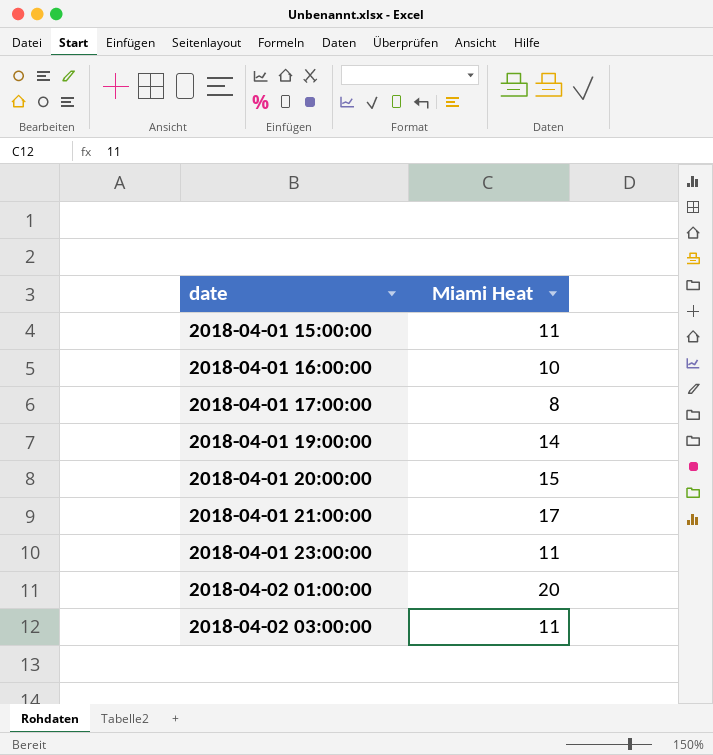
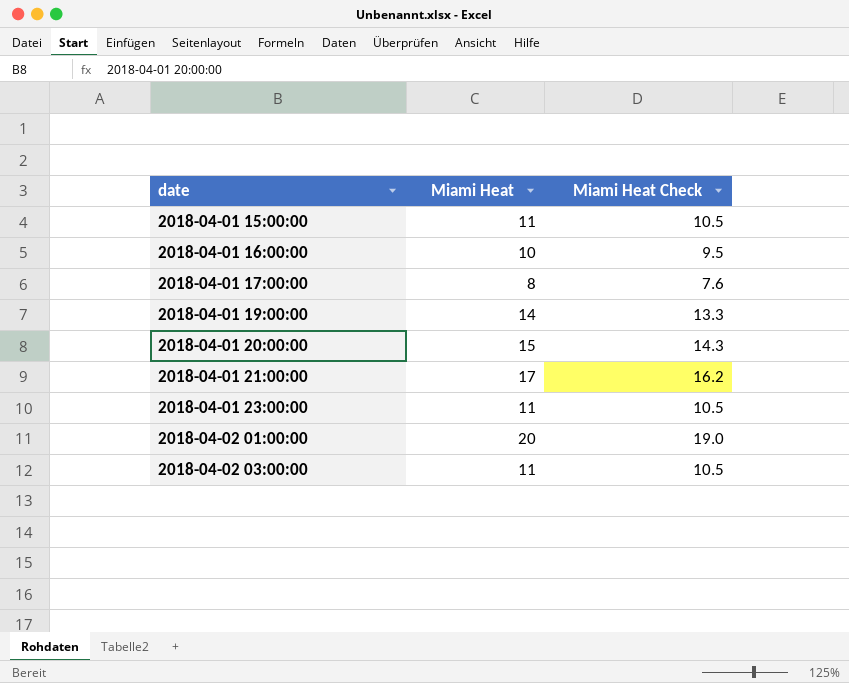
column Miami Heat Check | formula: none -> [Miami Heat] * 0.95

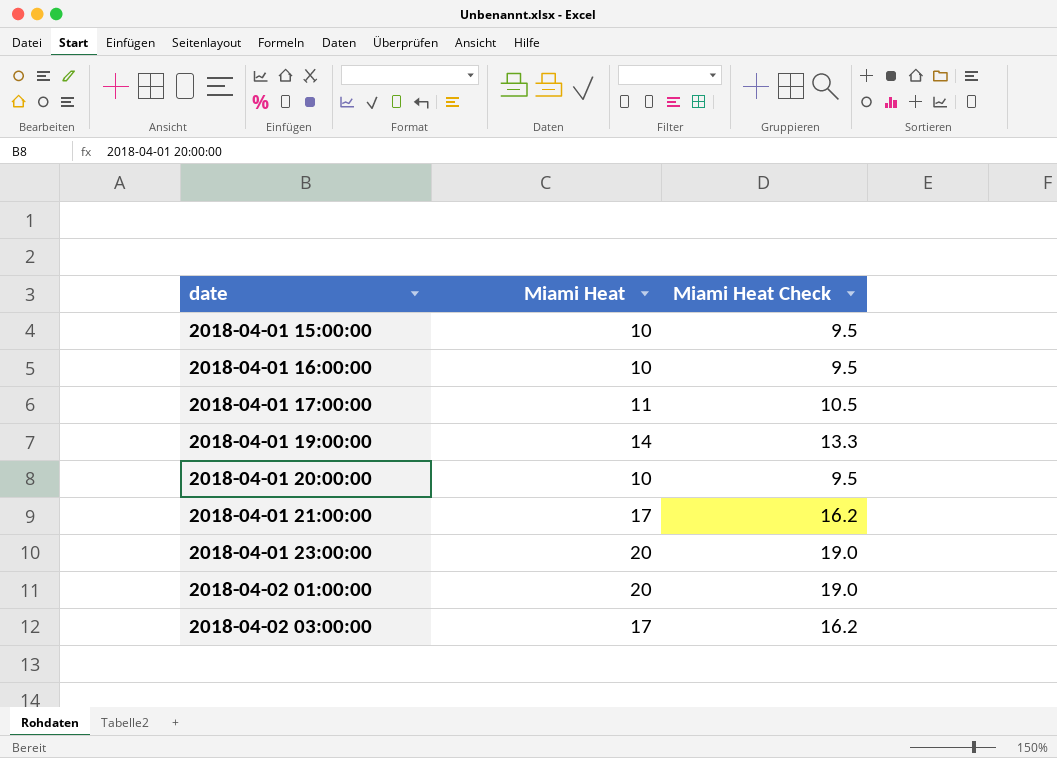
2018-04-01 15:00:00 | Miami Heat: 11 -> 10
2018-04-01 15:00:00 | Miami Heat Check: 10.5 -> 9.5
2018-04-01 17:00:00 | Miami Heat: 8 -> 11
2018-04-01 17:00:00 | Miami Heat Check: 7.6 -> 10.5
2018-04-01 20:00:00 | Miami Heat: 15 -> 10
2018-04-01 20:00:00 | Miami Heat Check: 14.3 -> 9.5
2018-04-01 23:00:00 | Miami Heat: 11 -> 20
2018-04-01 23:00:00 | Miami Heat Check: 10.5 -> 19.0
2018-04-02 03:00:00 | Miami Heat: 11 -> 17
2018-04-02 03:00:00 | Miami Heat Check: 10.5 -> 16.2

